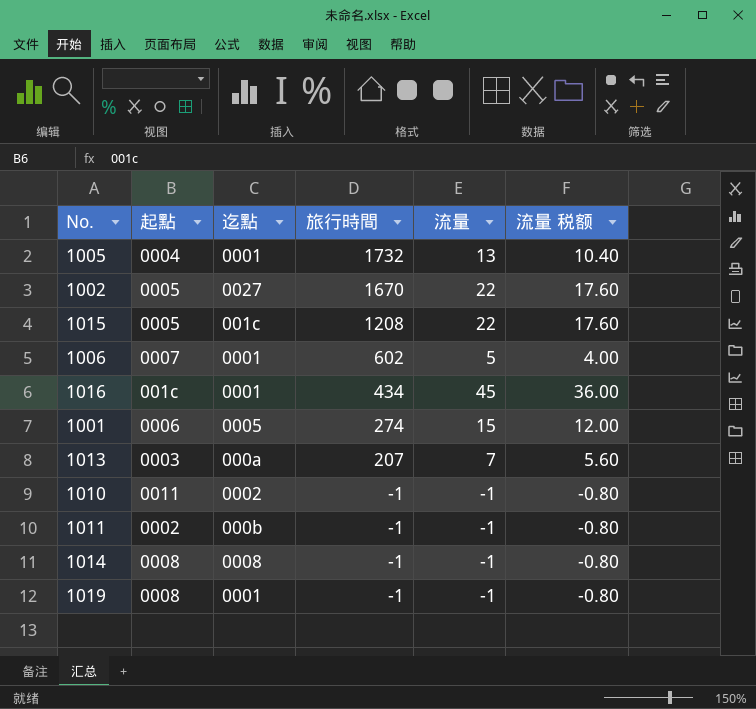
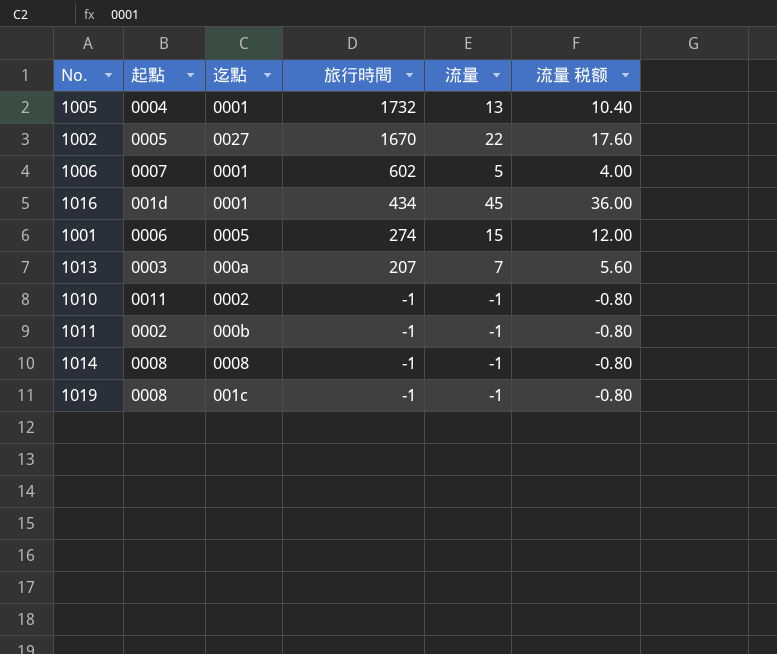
row 1015: 0005 | 001c | 1208 | 22 | 17.60 -> none
1016 | 起點: 001c -> 001d
1019 | 迄點: 0001 -> 001c

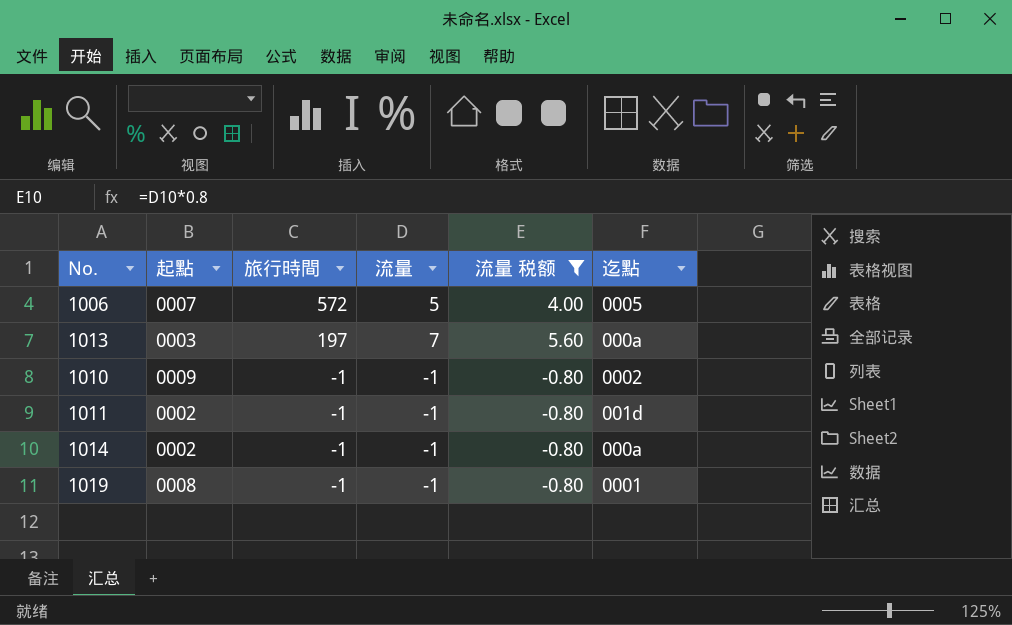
filter: none -> 流量 税额 <= 5.60
column 迄點 | position: 3 -> 6
1006 | 旅行時間: 602 -> 572
1006 | 迄點: 0001 -> 0005
1013 | 旅行時間: 207 -> 197
1010 | 起點: 0011 -> 0009
1011 | 迄點: 000b -> 001d
1014 | 起點: 0008 -> 0002
1014 | 迄點: 0008 -> 000a
1019 | 迄點: 001c -> 0001

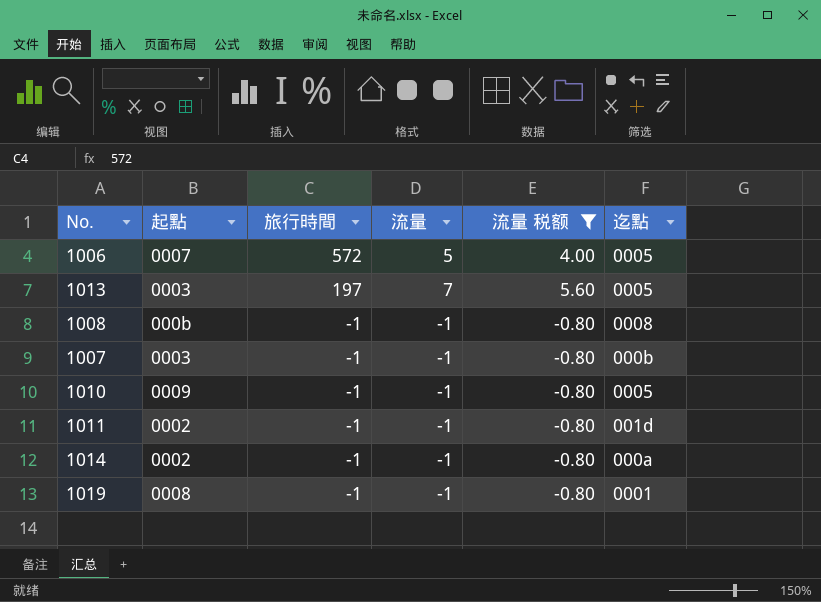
1013 | 迄點: 000a -> 0005
row 1008: none -> 000b | -1 | -1 | -0.80 | 0008
row 1007: none -> 0003 | -1 | -1 | -0.80 | 000b
1010 | 迄點: 0002 -> 0005

